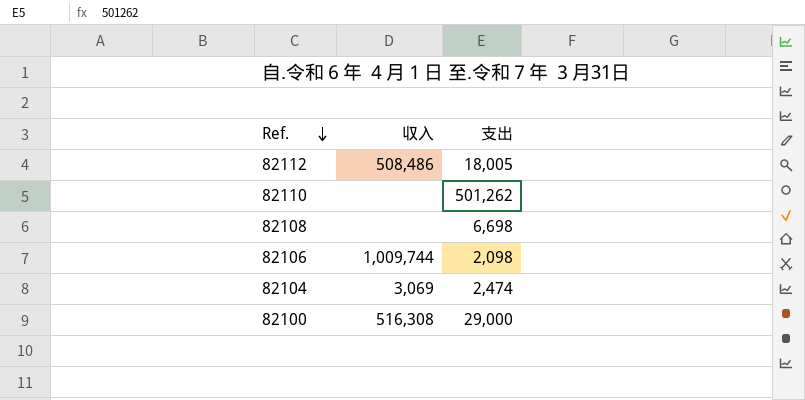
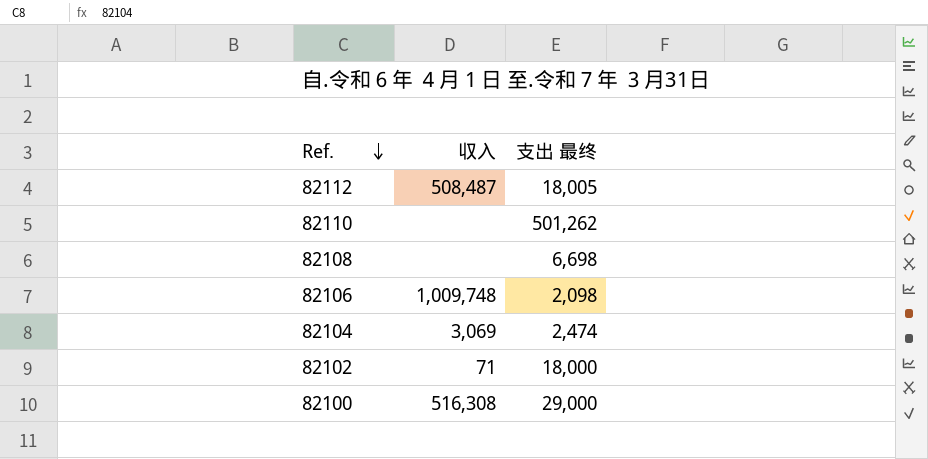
column name: 支出 -> 支出 最终
82112 | 収入: 508,486 -> 508,487
82106 | 収入: 1,009,744 -> 1,009,748
row 82102: none -> 71 | 18,000

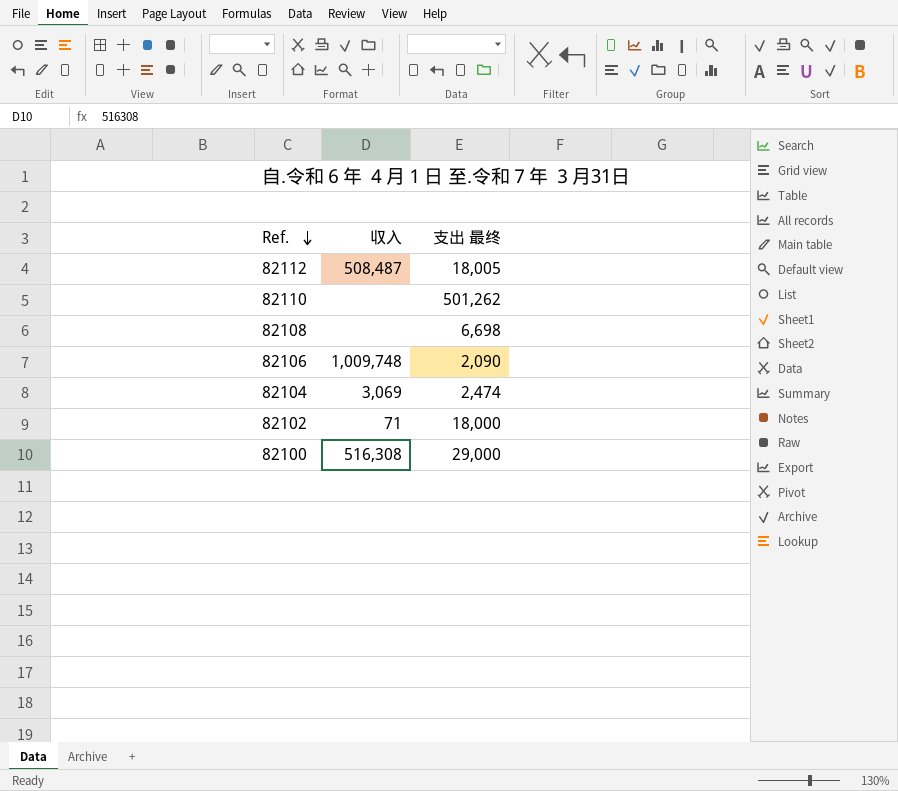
82106 | 支出 最终: 2,098 -> 2,090

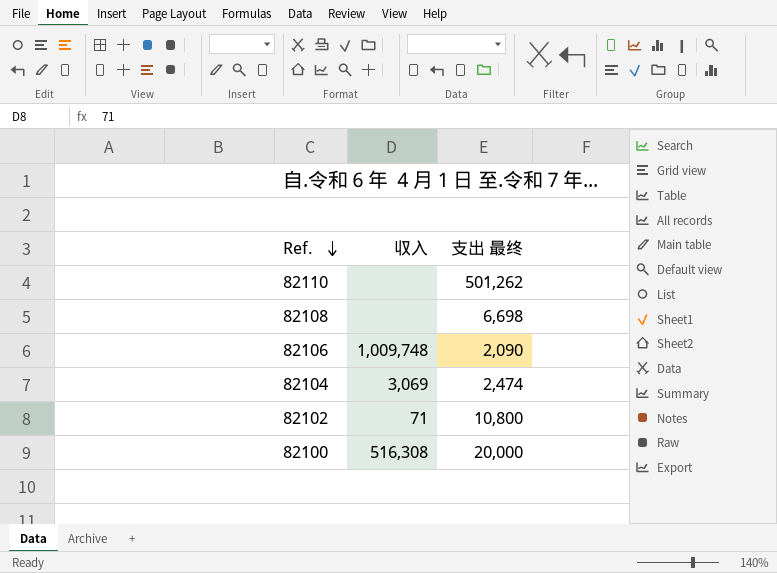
row 82112: 508,487 | 18,005 -> none
82102 | 支出 最终: 18,000 -> 10,800
82100 | 支出 最终: 29,000 -> 20,000

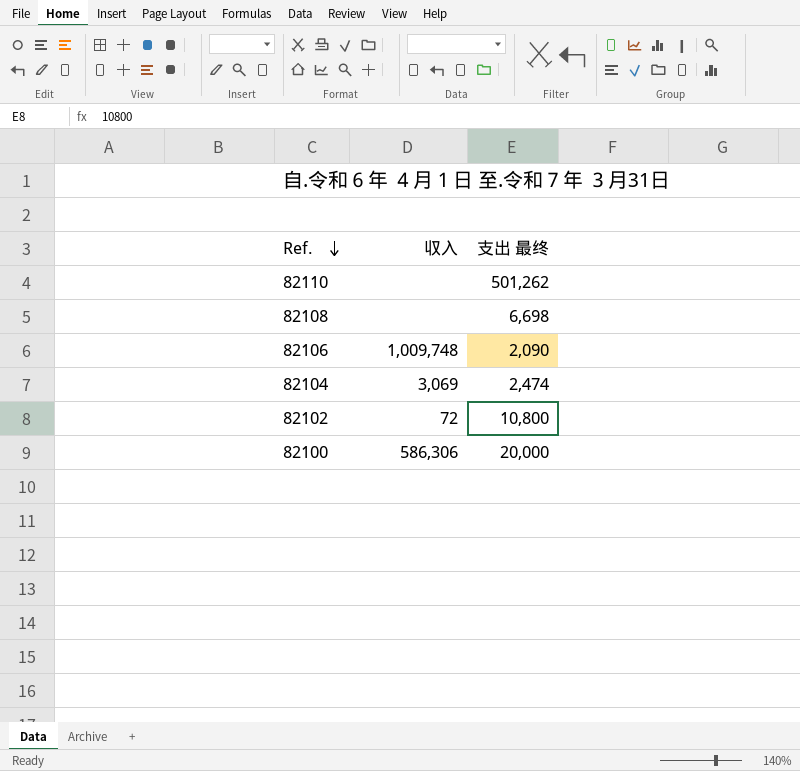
82102 | 収入: 71 -> 72
82100 | 収入: 516,308 -> 586,306

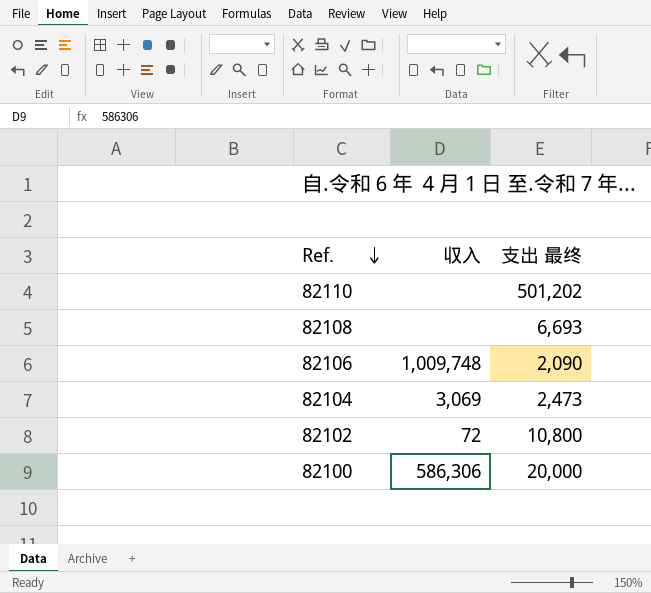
82110 | 支出 最终: 501,262 -> 501,202
82108 | 支出 最终: 6,698 -> 6,693
82104 | 支出 最终: 2,474 -> 2,473

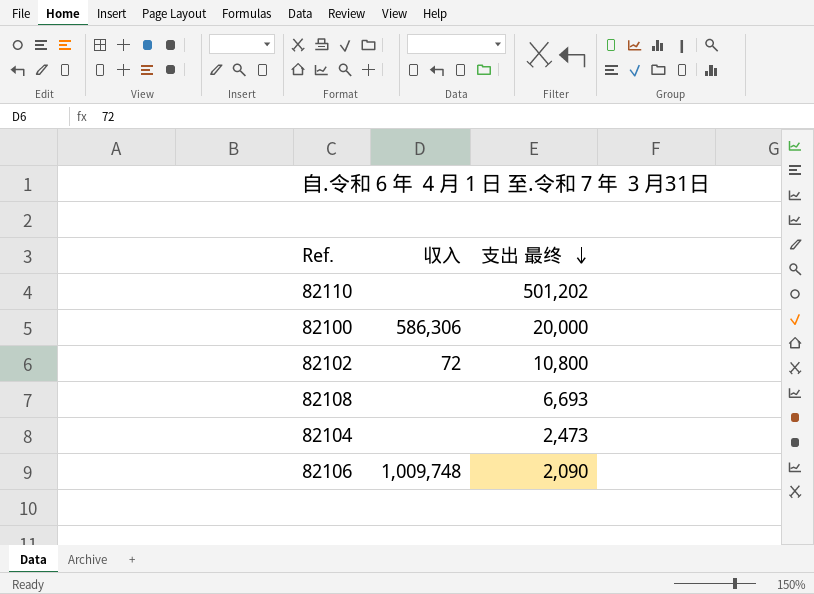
row order: Ref. descending -> 支出 最终 descending
82104 | 収入: 3,069 -> none

